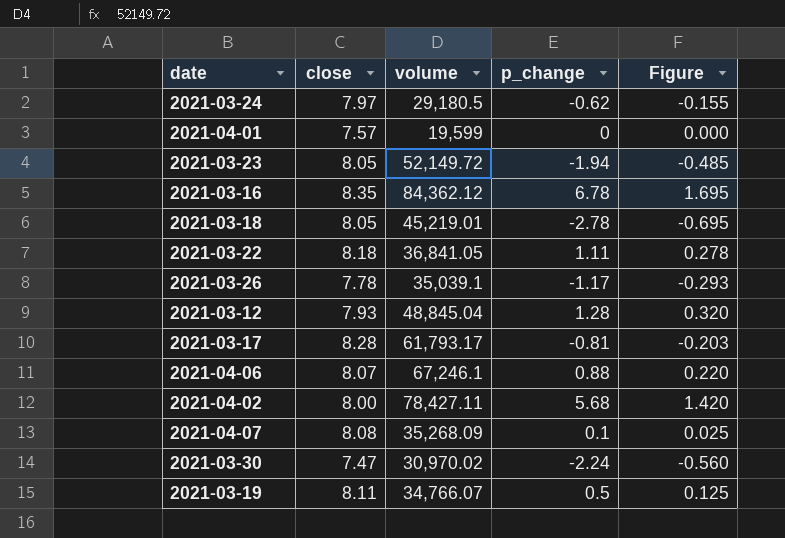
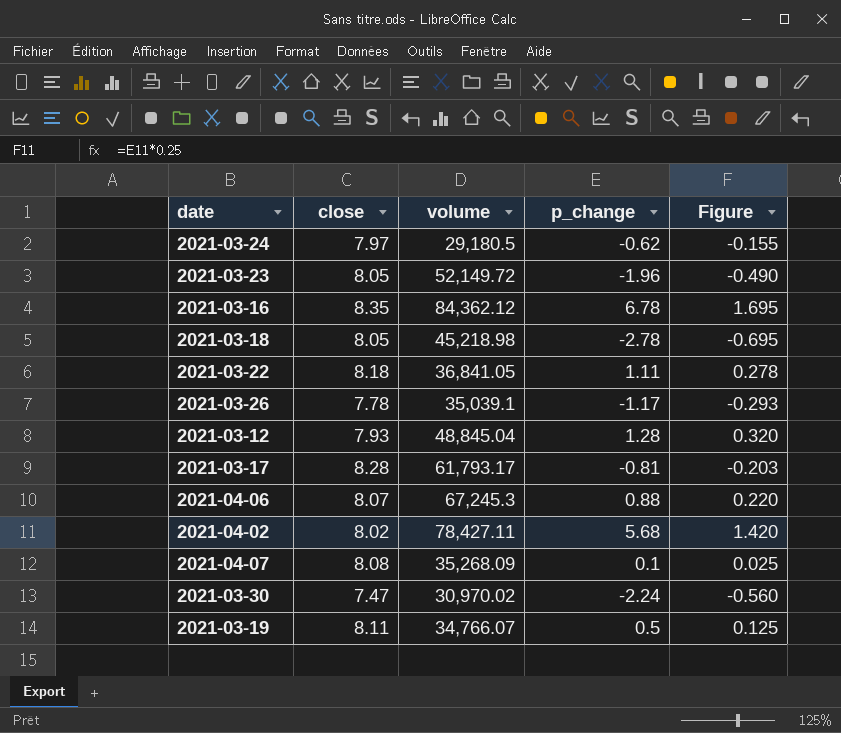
row 2021-04-01: 7.57 | 19,599 | 0 | 0.000 -> none
2021-03-23 | p_change: -1.94 -> -1.96
2021-03-23 | Figure: -0.485 -> -0.490
2021-03-18 | volume: 45,219.01 -> 45,218.98
2021-04-06 | volume: 67,246.1 -> 67,245.3
2021-04-02 | close: 8.00 -> 8.02

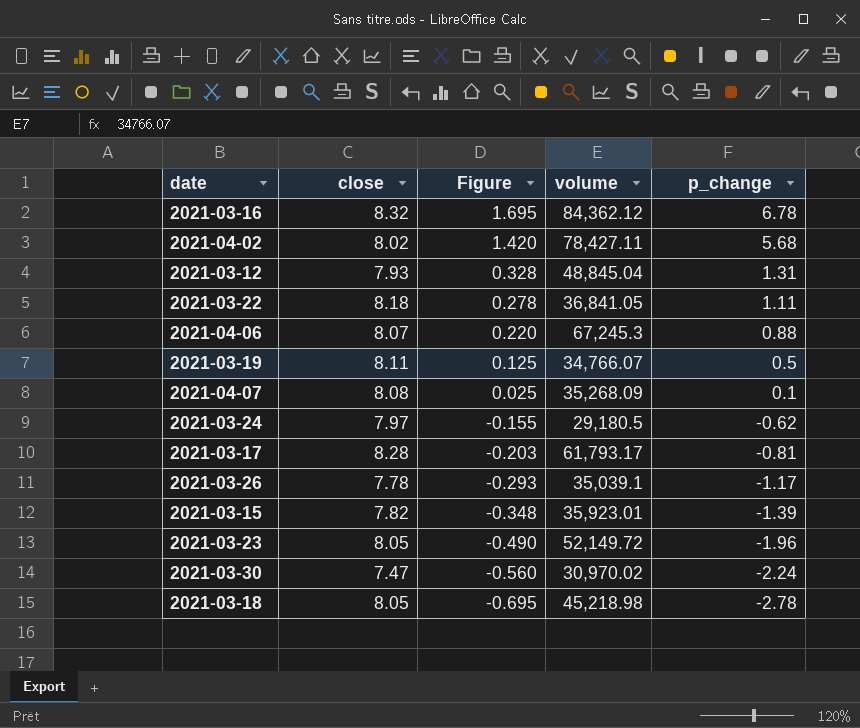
row order: none -> Figure descending
column Figure | position: 5 -> 3
2021-03-16 | close: 8.35 -> 8.32
2021-03-12 | Figure: 0.320 -> 0.328
2021-03-12 | p_change: 1.28 -> 1.31
row 2021-03-15: none -> 7.82 | -0.348 | 35,923.01 | -1.39

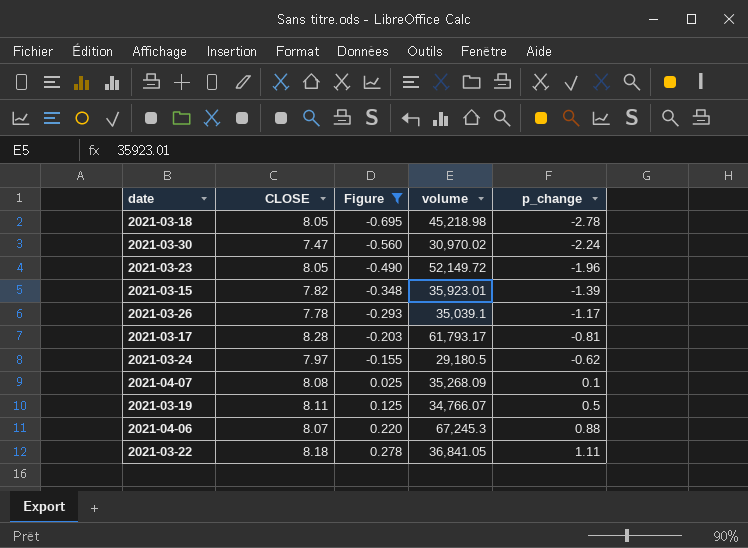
filter: none -> Figure <= 0.278
row order: Figure descending -> Figure ascending
column name: close -> CLOSE

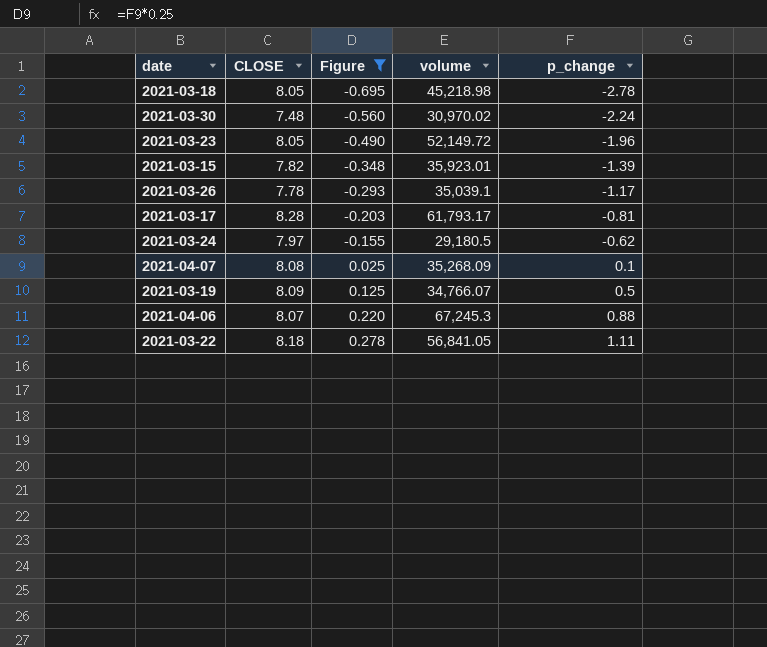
2021-03-30 | CLOSE: 7.47 -> 7.48
2021-03-19 | CLOSE: 8.11 -> 8.09
2021-03-22 | volume: 36,841.05 -> 56,841.05

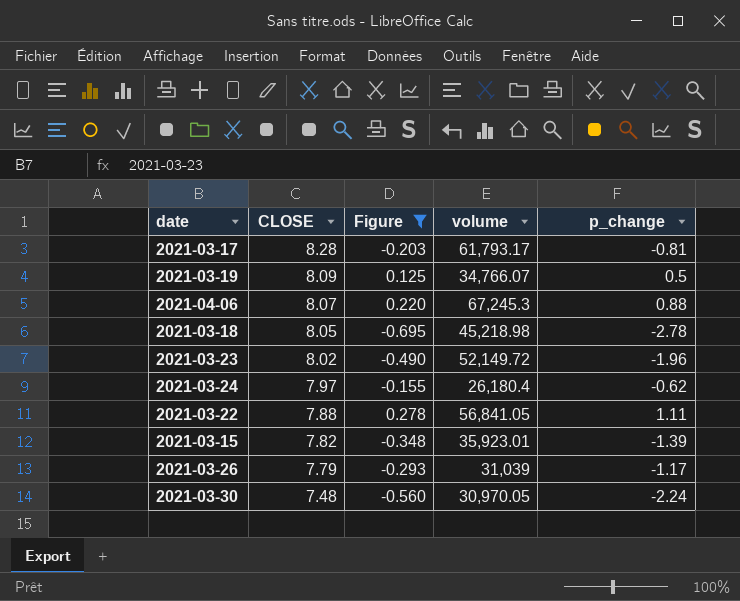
row order: Figure ascending -> CLOSE descending
row 2021-04-07: 8.08 | 0.025 | 35,268.09 | 0.1 -> none
2021-03-23 | CLOSE: 8.05 -> 8.02
2021-03-24 | volume: 29,180.5 -> 26,180.4
2021-03-22 | CLOSE: 8.18 -> 7.88
2021-03-26 | CLOSE: 7.78 -> 7.79
2021-03-26 | volume: 35,039.1 -> 31,039
2021-03-30 | volume: 30,970.02 -> 30,970.05

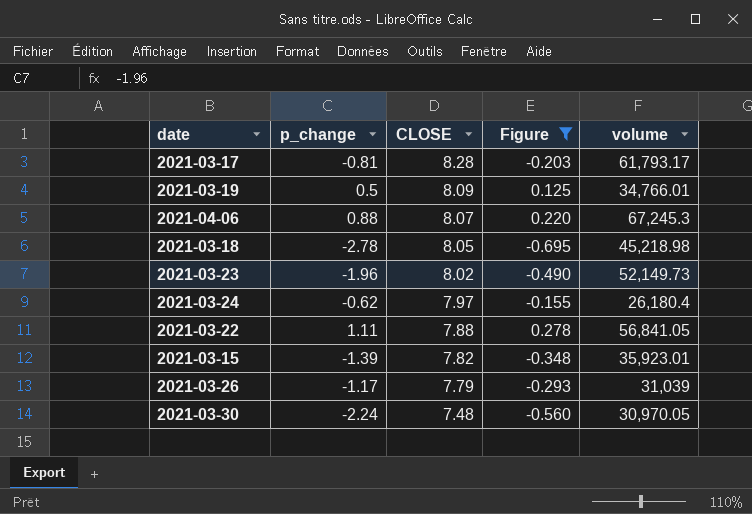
column p_change | position: 5 -> 2
2021-03-19 | volume: 34,766.07 -> 34,766.01
2021-03-23 | volume: 52,149.72 -> 52,149.73

